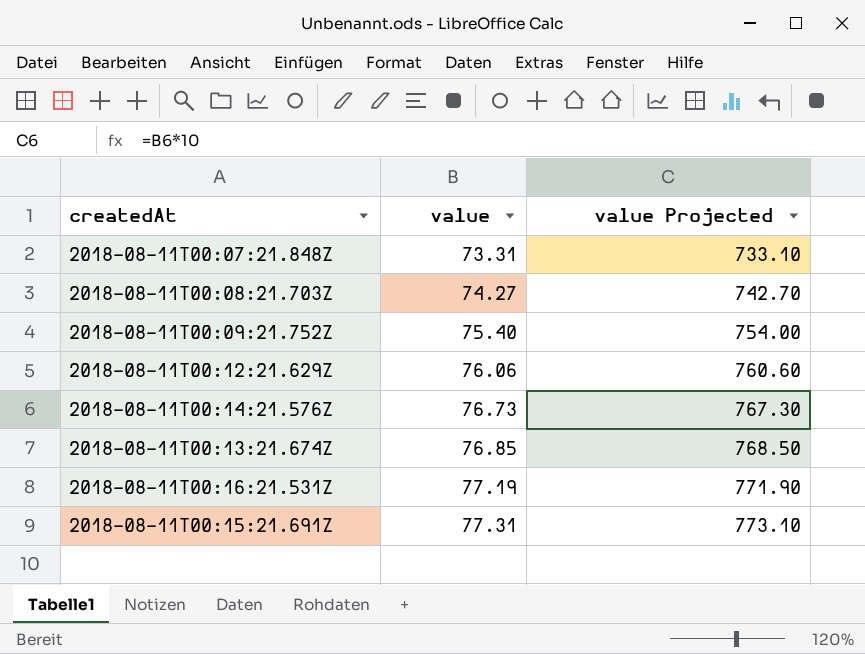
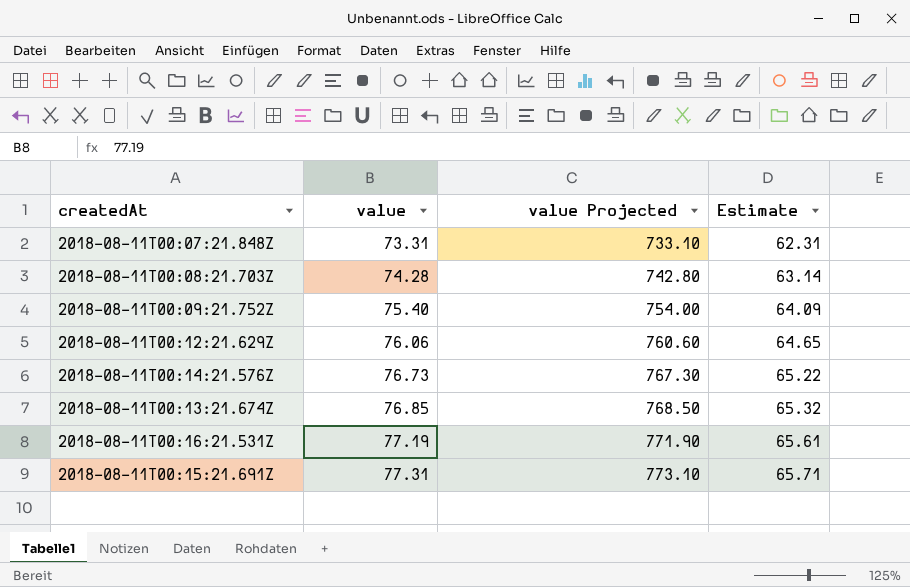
column Estimate | formula: none -> [value] * 0.85
2018-08-11T00:08:21.703Z | value: 74.27 -> 74.28
2018-08-11T00:08:21.703Z | value Projected: 742.70 -> 742.80

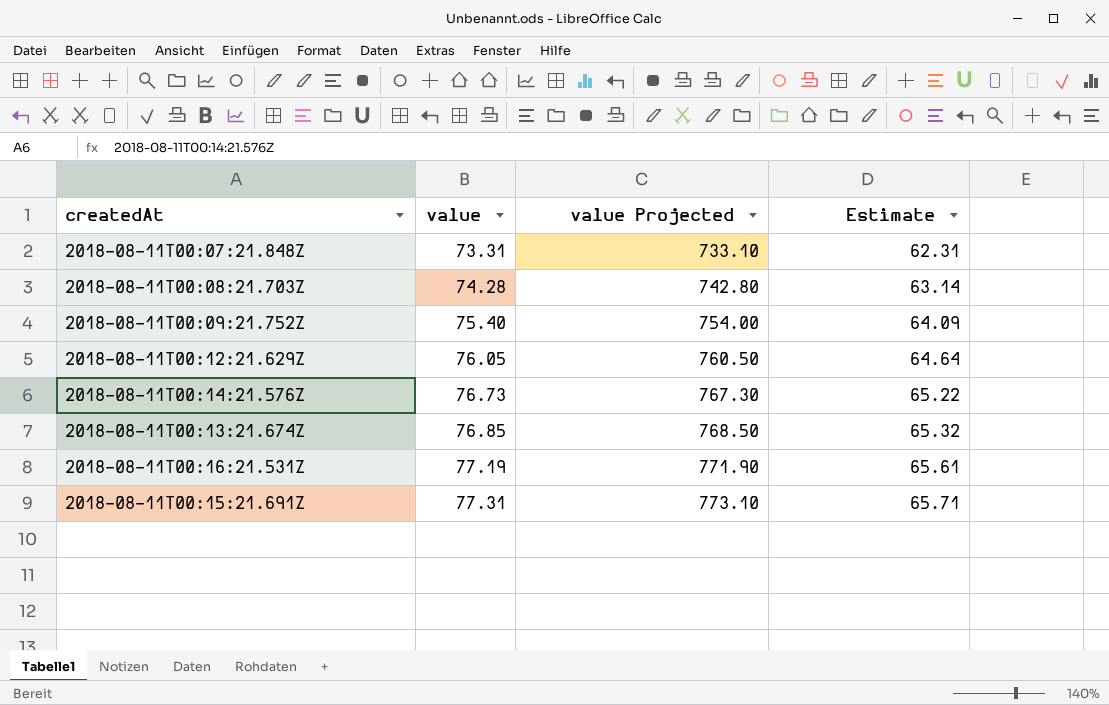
2018-08-11T00:12:21.629Z | value: 76.06 -> 76.05
2018-08-11T00:12:21.629Z | value Projected: 760.60 -> 760.50
2018-08-11T00:12:21.629Z | Estimate: 64.65 -> 64.64

